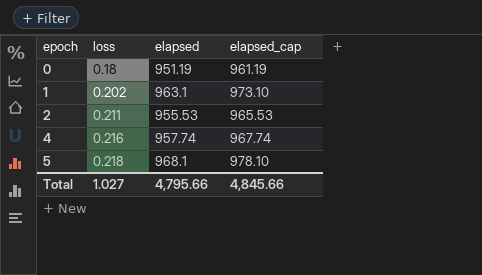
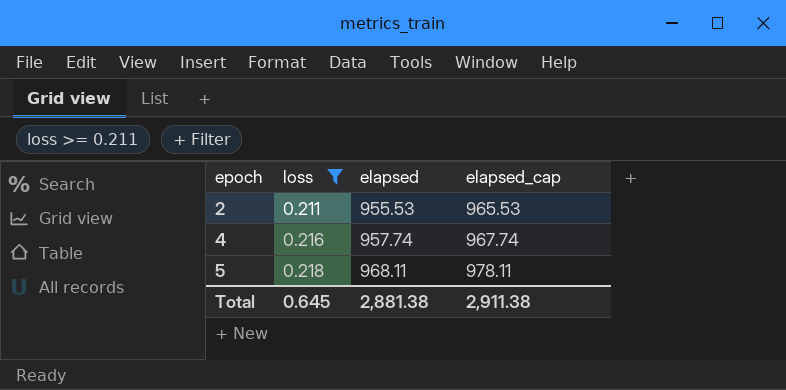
filter: none -> loss >= 0.211
5 | elapsed: 968.1 -> 968.11
5 | elapsed_cap: 978.10 -> 978.11
Total | loss: 1.027 -> 0.645
Total | elapsed: 4,795.66 -> 2,881.38
Total | elapsed_cap: 4,845.66 -> 2,911.38

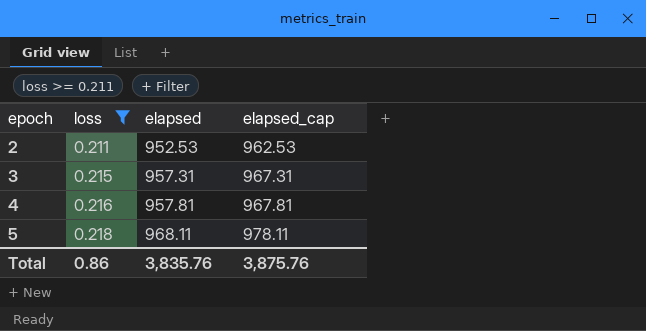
2 | elapsed: 955.53 -> 952.53
2 | elapsed_cap: 965.53 -> 962.53
row 3: none -> 0.215 | 957.31 | 967.31
4 | elapsed: 957.74 -> 957.81
4 | elapsed_cap: 967.74 -> 967.81
Total | loss: 0.645 -> 0.86
Total | elapsed: 2,881.38 -> 3,835.76
Total | elapsed_cap: 2,911.38 -> 3,875.76

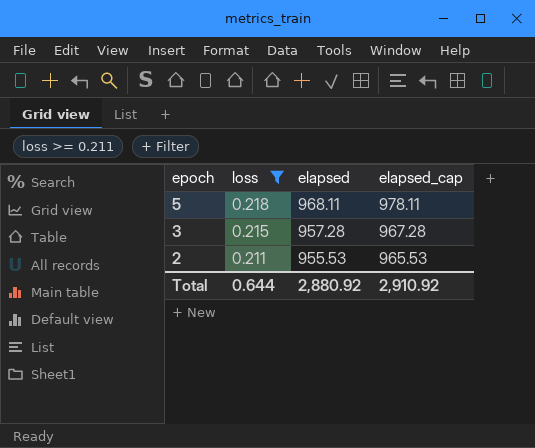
row order: epoch ascending -> epoch descending
row 4: 0.216 | 957.81 | 967.81 -> none
3 | elapsed: 957.31 -> 957.28
3 | elapsed_cap: 967.31 -> 967.28
2 | elapsed: 952.53 -> 955.53
2 | elapsed_cap: 962.53 -> 965.53
Total | loss: 0.86 -> 0.644
Total | elapsed: 3,835.76 -> 2,880.92
Total | elapsed_cap: 3,875.76 -> 2,910.92

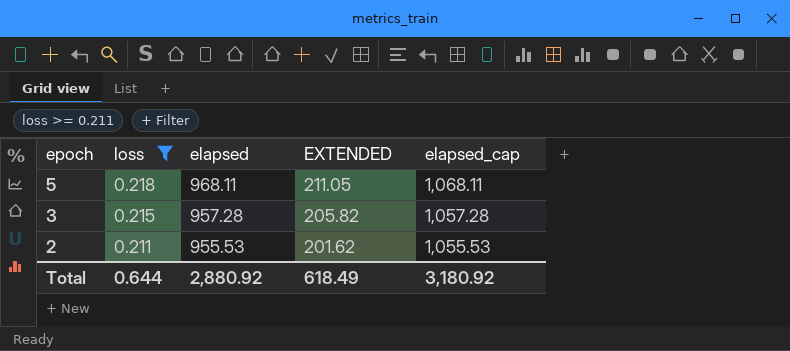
column EXTENDED | formula: none -> [loss] * [elapsed]
column elapsed_cap | formula: [elapsed] + 10 -> [elapsed] + 100
Total | elapsed_cap: 2,910.92 -> 3,180.92

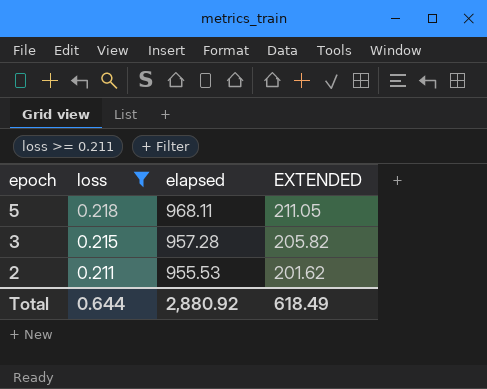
column elapsed_cap | formula: [elapsed] + 100 -> none

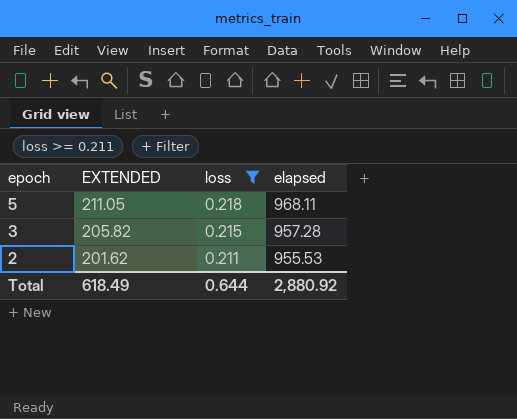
column EXTENDED | position: 4 -> 2

